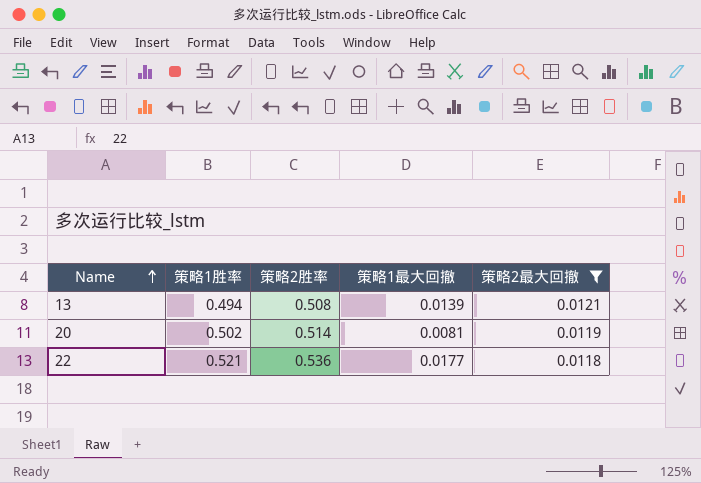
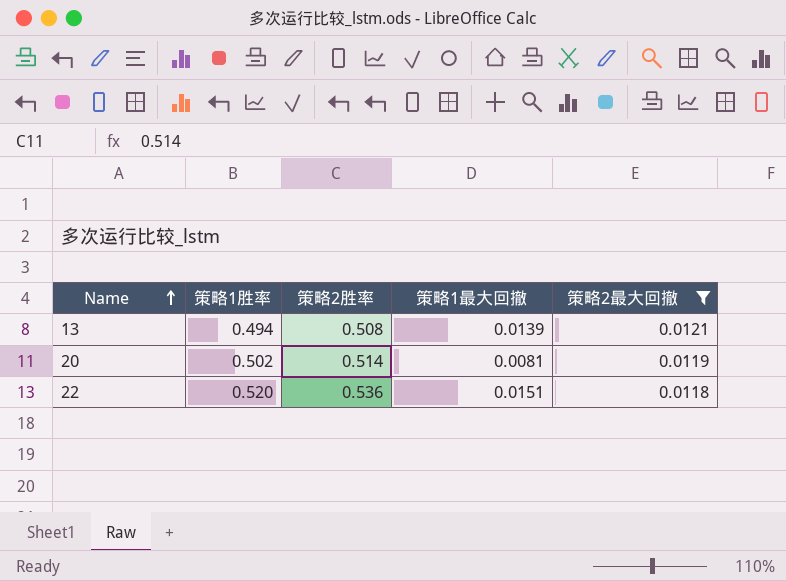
22 | 策略1胜率: 0.521 -> 0.520
22 | 策略1最大回撤: 0.0177 -> 0.0151

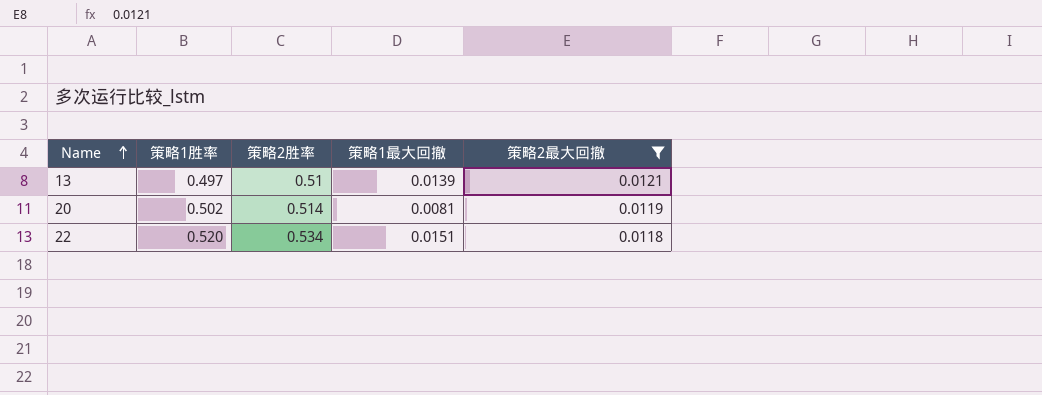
13 | 策略1胜率: 0.494 -> 0.497
13 | 策略2胜率: 0.508 -> 0.51
22 | 策略2胜率: 0.536 -> 0.534

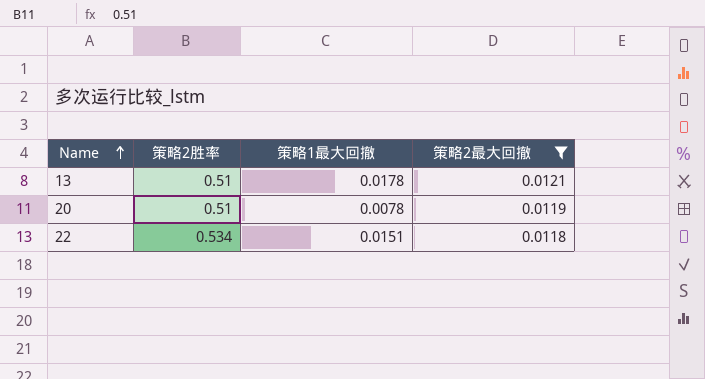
column 策略1胜率 | position: 2 -> none
13 | 策略1最大回撤: 0.0139 -> 0.0178
20 | 策略2胜率: 0.514 -> 0.51
20 | 策略1最大回撤: 0.0081 -> 0.0078

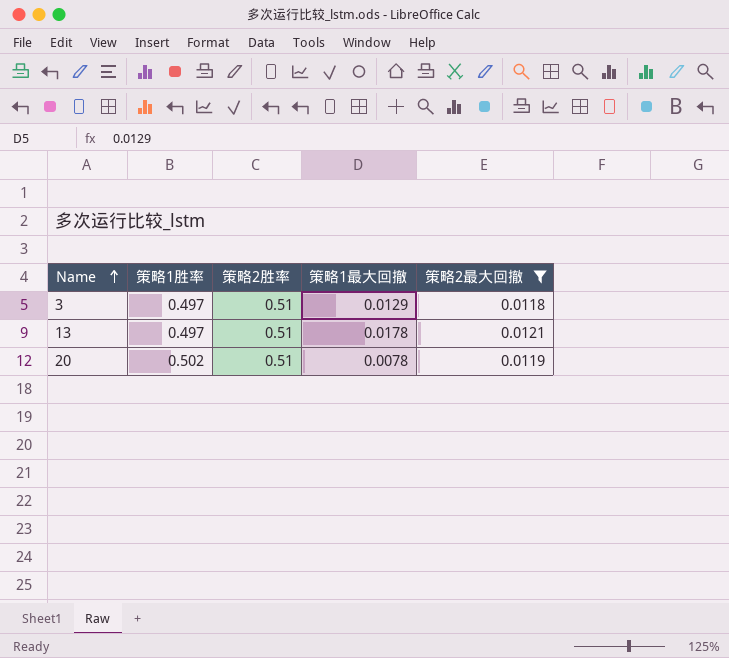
column 策略1胜率 | position: none -> 2
row 22: 0.534 | 0.0151 | 0.0118 -> none
row 3: none -> 0.497 | 0.51 | 0.0129 | 0.0118

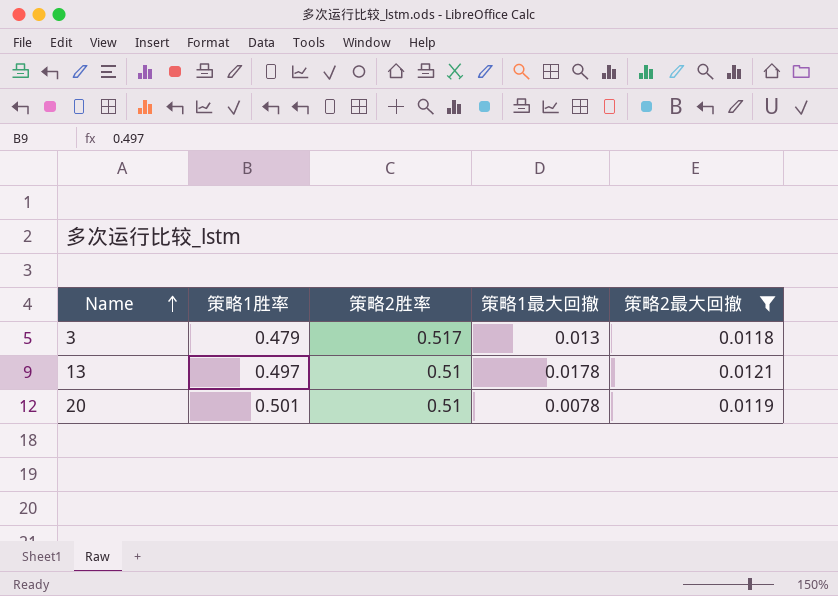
3 | 策略1胜率: 0.497 -> 0.479
3 | 策略2胜率: 0.51 -> 0.517
3 | 策略1最大回撤: 0.0129 -> 0.013
20 | 策略1胜率: 0.502 -> 0.501

